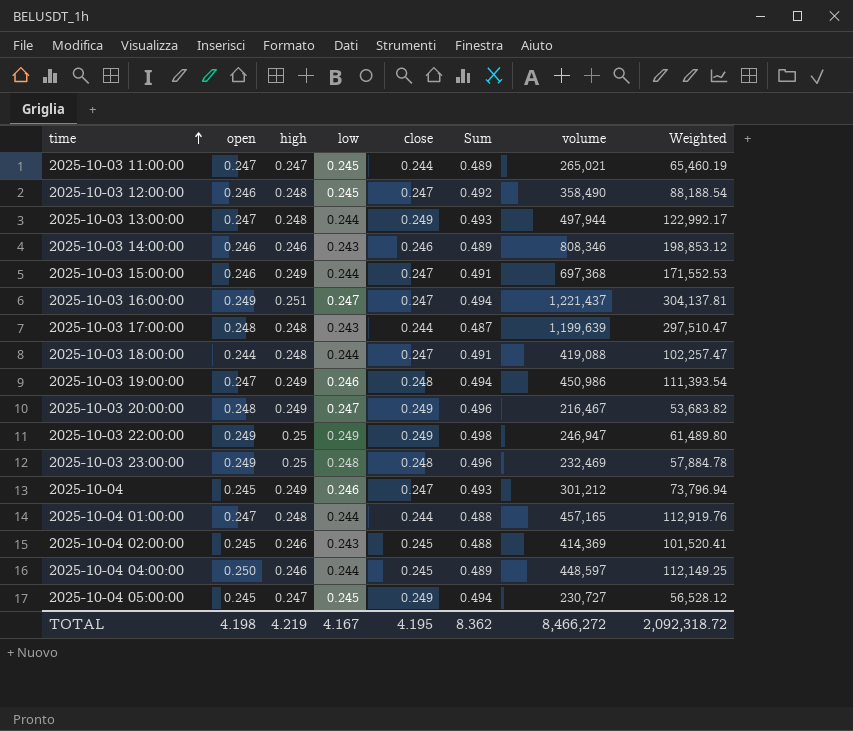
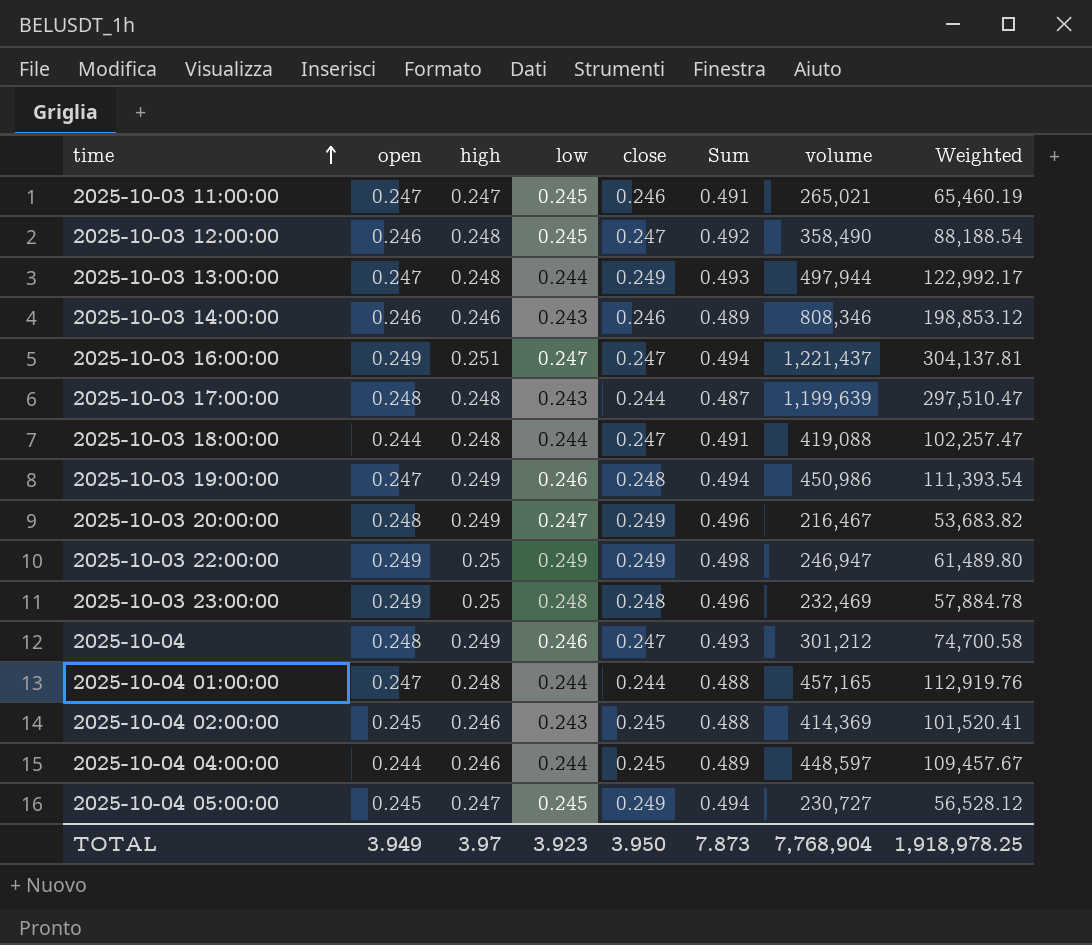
row 2025-10-03 15:00:00: 0.246 | 0.249 | 0.244 | 0.247 | 0.491 | 697,368 | 171,552.53 -> none
2025-10-03 11:00:00 | close: 0.244 -> 0.246
2025-10-03 11:00:00 | Sum: 0.489 -> 0.491
2025-10-04 | open: 0.245 -> 0.248
2025-10-04 | Weighted: 73,796.94 -> 74,700.58
2025-10-04 04:00:00 | open: 0.250 -> 0.244
2025-10-04 04:00:00 | Weighted: 112,149.25 -> 109,457.67
TOTAL | open: 4.198 -> 3.949
TOTAL | high: 4.219 -> 3.97
TOTAL | low: 4.167 -> 3.923
TOTAL | close: 4.195 -> 3.950
TOTAL | Sum: 8.362 -> 7.873
TOTAL | volume: 8,466,272 -> 7,768,904
TOTAL | Weighted: 2,092,318.72 -> 1,918,978.25

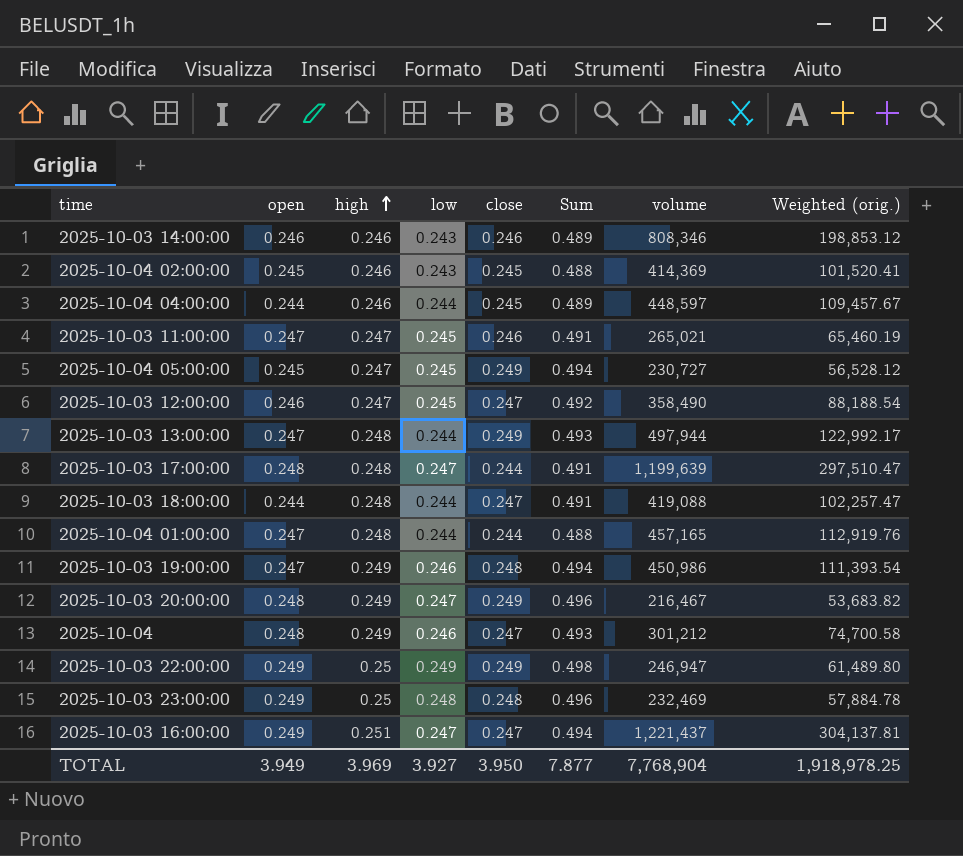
row order: time ascending -> high ascending
column name: Weighted -> Weighted (orig.)
2025-10-03 12:00:00 | high: 0.248 -> 0.247
2025-10-03 17:00:00 | low: 0.243 -> 0.247
2025-10-03 17:00:00 | Sum: 0.487 -> 0.491
TOTAL | high: 3.97 -> 3.969
TOTAL | low: 3.923 -> 3.927
TOTAL | Sum: 7.873 -> 7.877

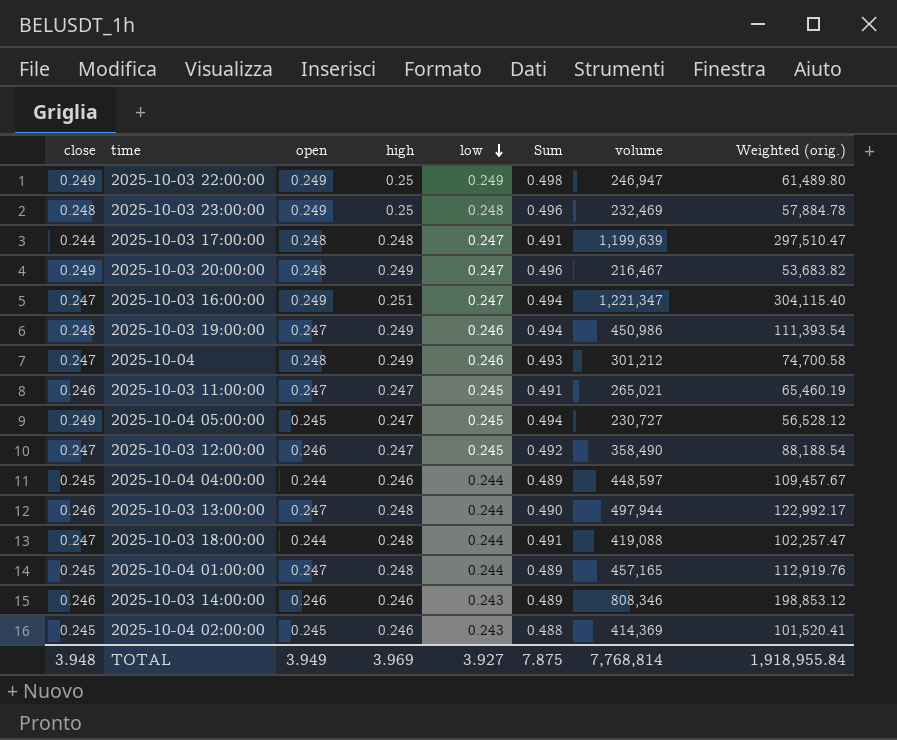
row order: high ascending -> low descending
column close | position: 5 -> 1
2025-10-03 16:00:00 | volume: 1,221,437 -> 1,221,347
2025-10-03 16:00:00 | Weighted (orig.): 304,137.81 -> 304,115.40
2025-10-03 13:00:00 | close: 0.249 -> 0.246
2025-10-03 13:00:00 | Sum: 0.493 -> 0.490
2025-10-04 01:00:00 | close: 0.244 -> 0.245
2025-10-04 01:00:00 | Sum: 0.488 -> 0.489
TOTAL | close: 3.950 -> 3.948
TOTAL | Sum: 7.877 -> 7.875
TOTAL | volume: 7,768,904 -> 7,768,814
TOTAL | Weighted (orig.): 1,918,978.25 -> 1,918,955.84

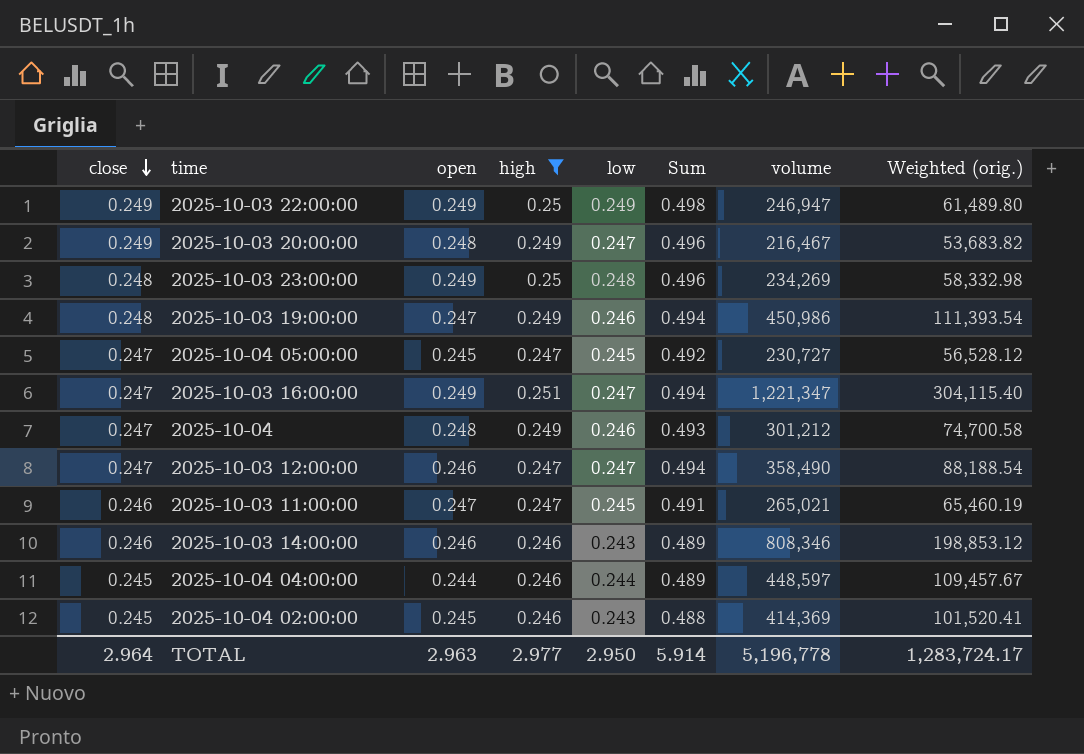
filter: none -> high != 0.248
row order: low descending -> close descending
2025-10-03 23:00:00 | volume: 232,469 -> 234,269
2025-10-03 23:00:00 | Weighted (orig.): 57,884.78 -> 58,332.98
2025-10-04 05:00:00 | close: 0.249 -> 0.247
2025-10-04 05:00:00 | Sum: 0.494 -> 0.492
2025-10-03 12:00:00 | low: 0.245 -> 0.247
2025-10-03 12:00:00 | Sum: 0.492 -> 0.494
TOTAL | close: 3.948 -> 2.964
TOTAL | open: 3.949 -> 2.963
TOTAL | high: 3.969 -> 2.977
TOTAL | low: 3.927 -> 2.950
TOTAL | Sum: 7.875 -> 5.914
TOTAL | volume: 7,768,814 -> 5,196,778
TOTAL | Weighted (orig.): 1,918,955.84 -> 1,283,724.17

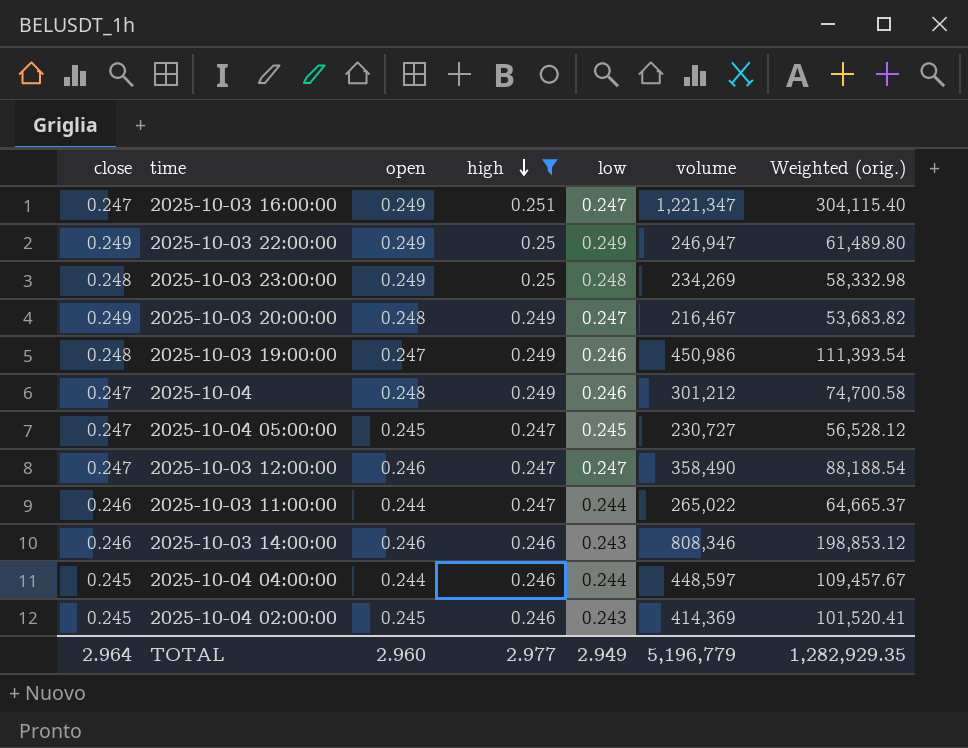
row order: close descending -> high descending
column Sum | formula: [close] + [low] -> none
2025-10-03 11:00:00 | open: 0.247 -> 0.244
2025-10-03 11:00:00 | low: 0.245 -> 0.244
2025-10-03 11:00:00 | volume: 265,021 -> 265,022
2025-10-03 11:00:00 | Weighted (orig.): 65,460.19 -> 64,665.37
TOTAL | open: 2.963 -> 2.960
TOTAL | low: 2.950 -> 2.949
TOTAL | volume: 5,196,778 -> 5,196,779
TOTAL | Weighted (orig.): 1,283,724.17 -> 1,282,929.35

